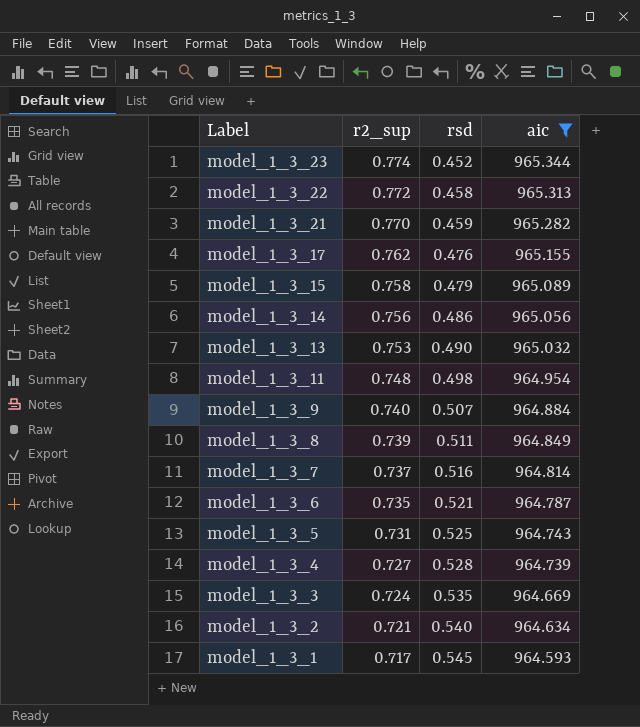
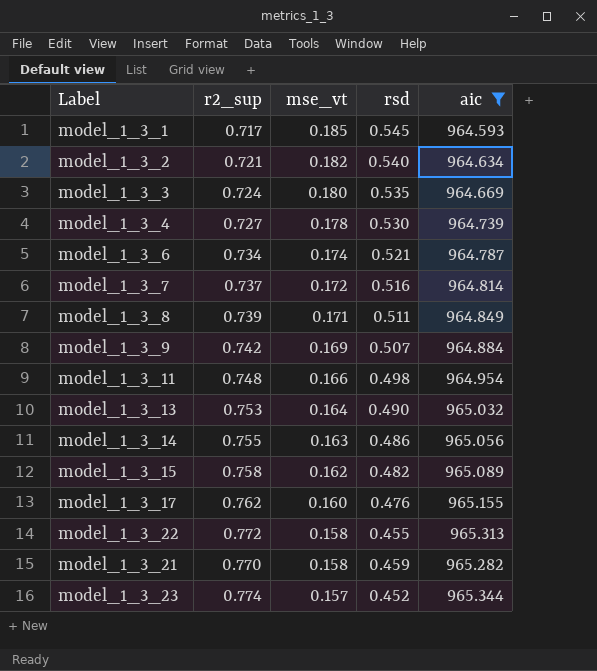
row order: Label descending -> mse_vt descending
column mse_vt | position: none -> 3
row model_1_3_5: 0.731 | 0.525 | 964.743 -> none
model_1_3_4 | rsd: 0.528 -> 0.530
model_1_3_6 | r2_sup: 0.735 -> 0.734
model_1_3_9 | r2_sup: 0.740 -> 0.742
model_1_3_14 | r2_sup: 0.756 -> 0.755
model_1_3_15 | rsd: 0.479 -> 0.482
model_1_3_22 | rsd: 0.458 -> 0.455

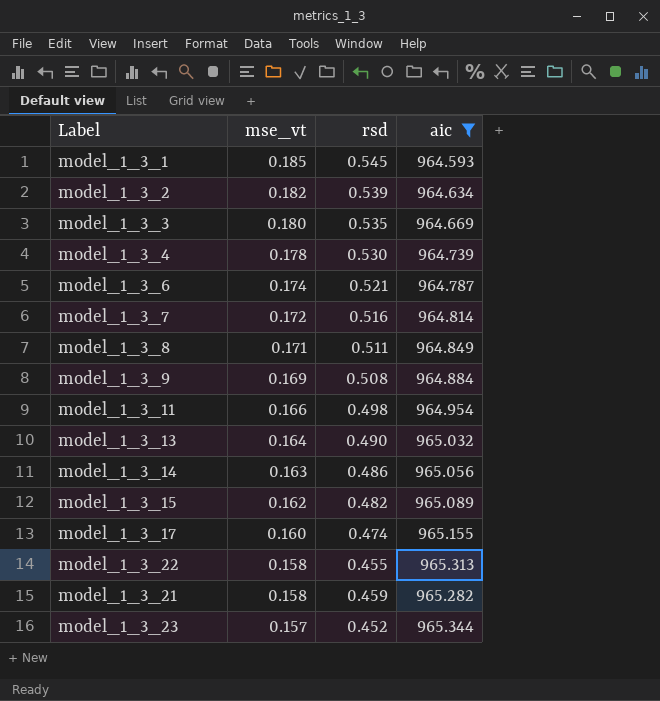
column r2_sup | position: 2 -> none
model_1_3_2 | rsd: 0.540 -> 0.539
model_1_3_9 | rsd: 0.507 -> 0.508
model_1_3_17 | rsd: 0.476 -> 0.474

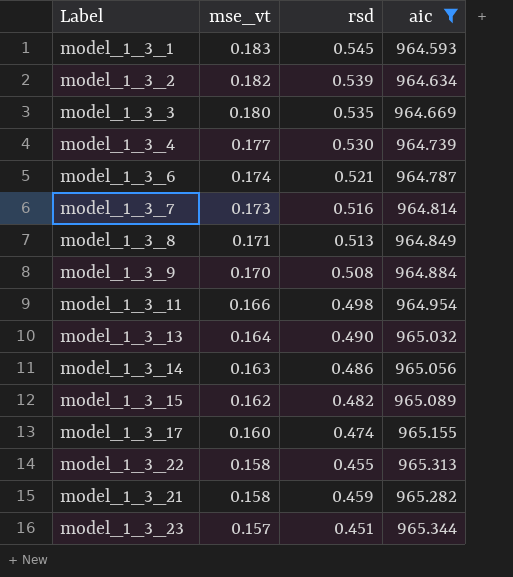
model_1_3_1 | mse_vt: 0.185 -> 0.183
model_1_3_4 | mse_vt: 0.178 -> 0.177
model_1_3_7 | mse_vt: 0.172 -> 0.173
model_1_3_8 | rsd: 0.511 -> 0.513
model_1_3_9 | mse_vt: 0.169 -> 0.170
model_1_3_23 | rsd: 0.452 -> 0.451

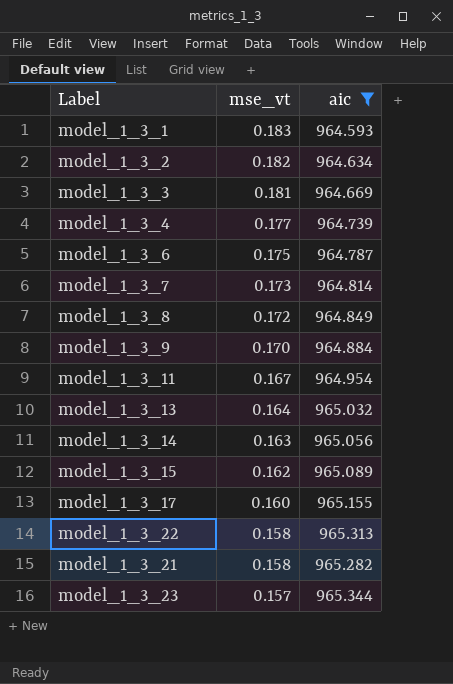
column rsd | position: 3 -> none
model_1_3_3 | mse_vt: 0.180 -> 0.181
model_1_3_6 | mse_vt: 0.174 -> 0.175
model_1_3_8 | mse_vt: 0.171 -> 0.172
model_1_3_11 | mse_vt: 0.166 -> 0.167

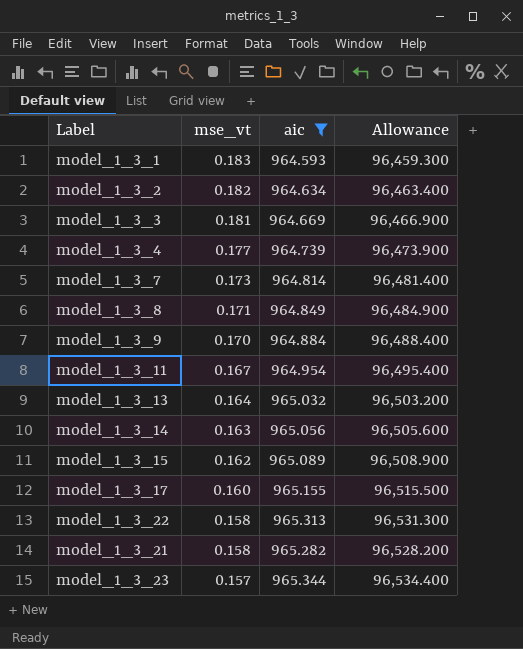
column Allowance | formula: none -> [aic] * 100
row model_1_3_6: 0.175 | 964.787 -> none
model_1_3_8 | mse_vt: 0.172 -> 0.171

